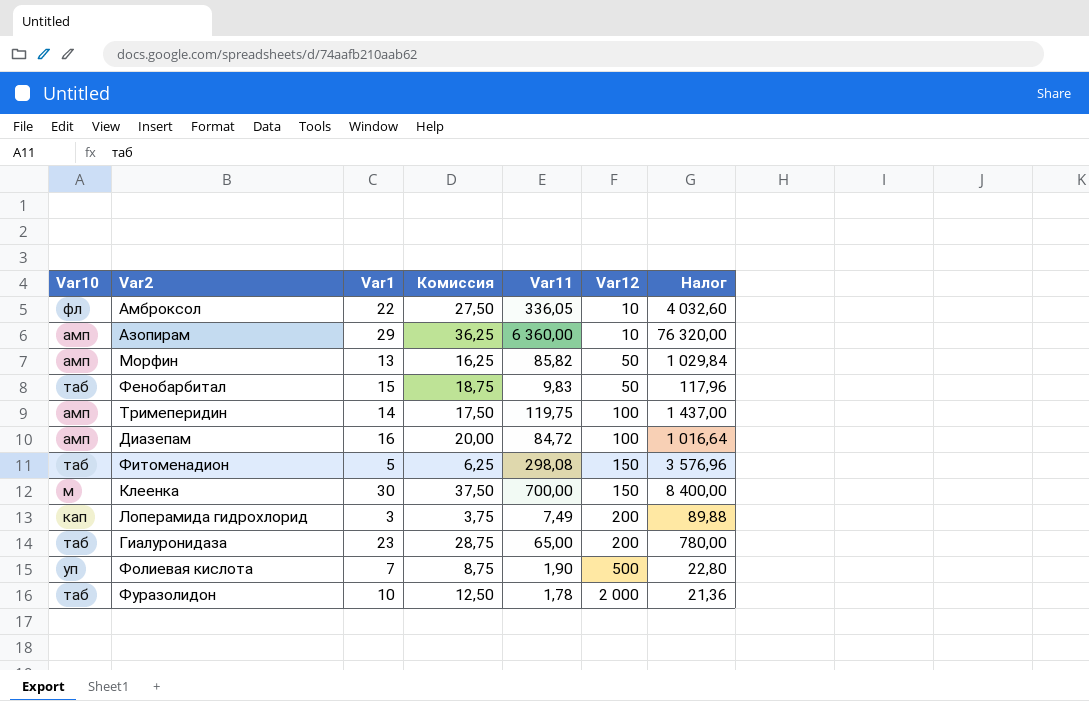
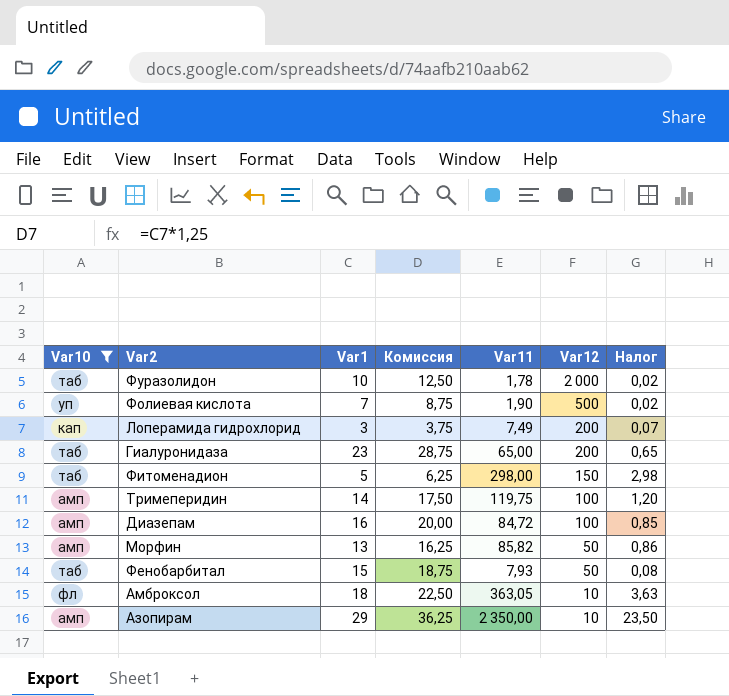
filter: none -> Var10 != м
row order: Var12 ascending -> Var12 descending
column Налог | formula: [Var11] * 12 -> [Var11] * 0,01
Фитоменадион | Var11: 298,08 -> 298,00
Фенобарбитал | Var11: 9,83 -> 7,93
Амброксол | Var1: 22 -> 18
Амброксол | Комиссия: 27,50 -> 22,50
Амброксол | Var11: 336,05 -> 363,05
Азопирам | Var11: 6 360,00 -> 2 350,00

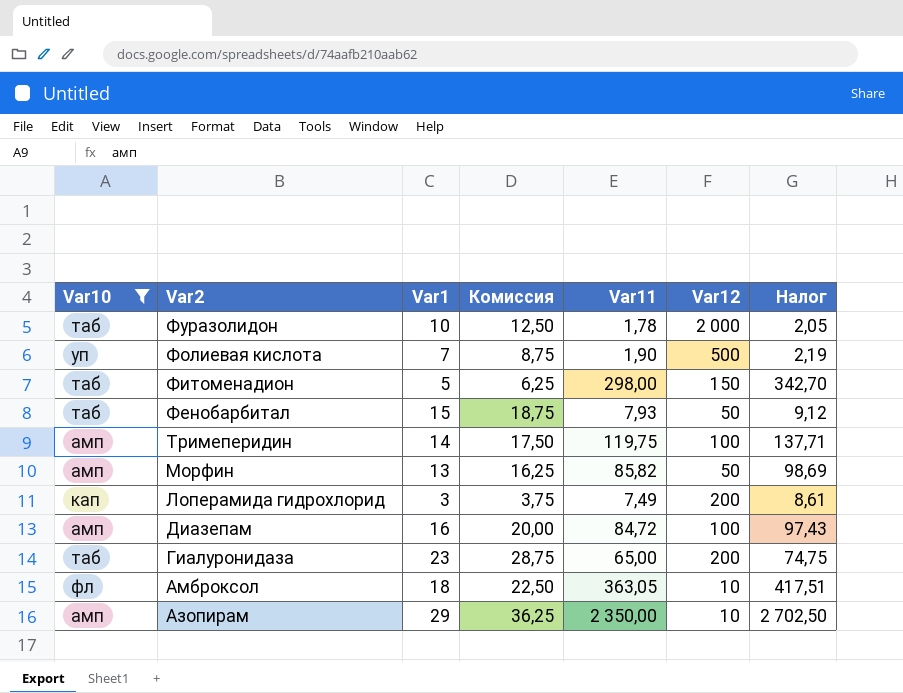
row order: Var12 descending -> Var2 descending
column Налог | formula: [Var11] * 0,01 -> [Var11] * 1,15

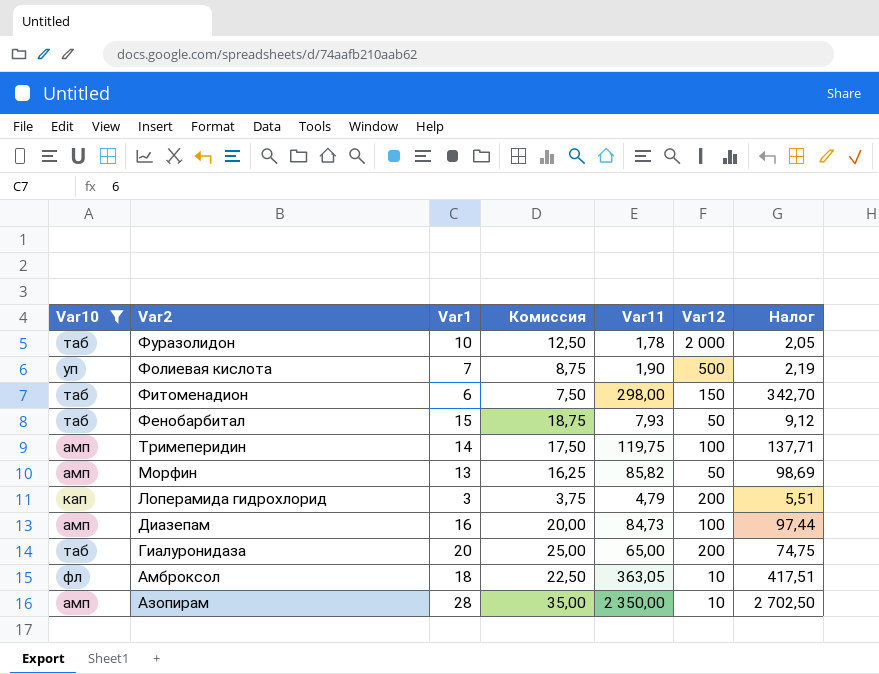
Фитоменадион | Var1: 5 -> 6
Фитоменадион | Комиссия: 6,25 -> 7,50
Лоперамида гидрохлорид | Var11: 7,49 -> 4,79
Лоперамида гидрохлорид | Налог: 8,61 -> 5,51
Диазепам | Var11: 84,72 -> 84,73
Диазепам | Налог: 97,43 -> 97,44
Гиалуронидаза | Var1: 23 -> 20
Гиалуронидаза | Комиссия: 28,75 -> 25,00
Азопирам | Var1: 29 -> 28
Азопирам | Комиссия: 36,25 -> 35,00

